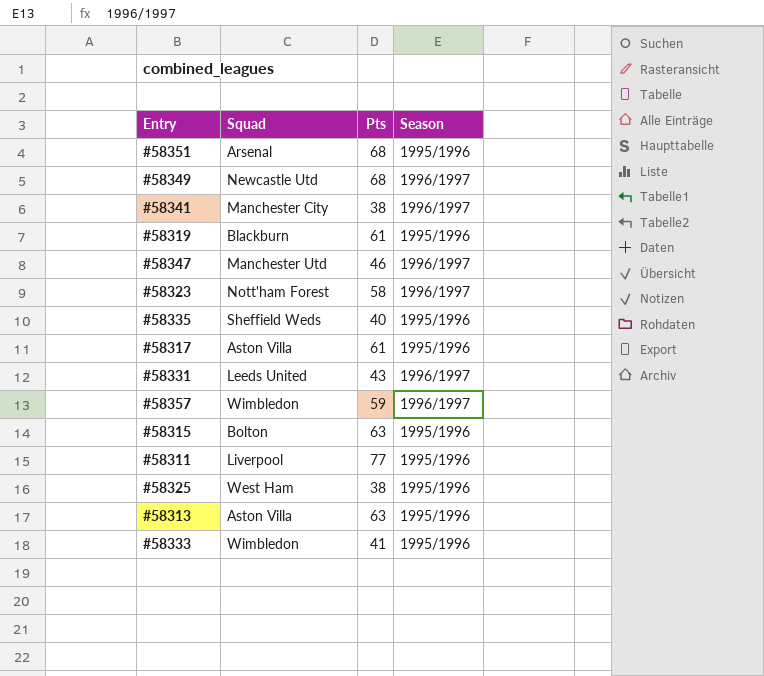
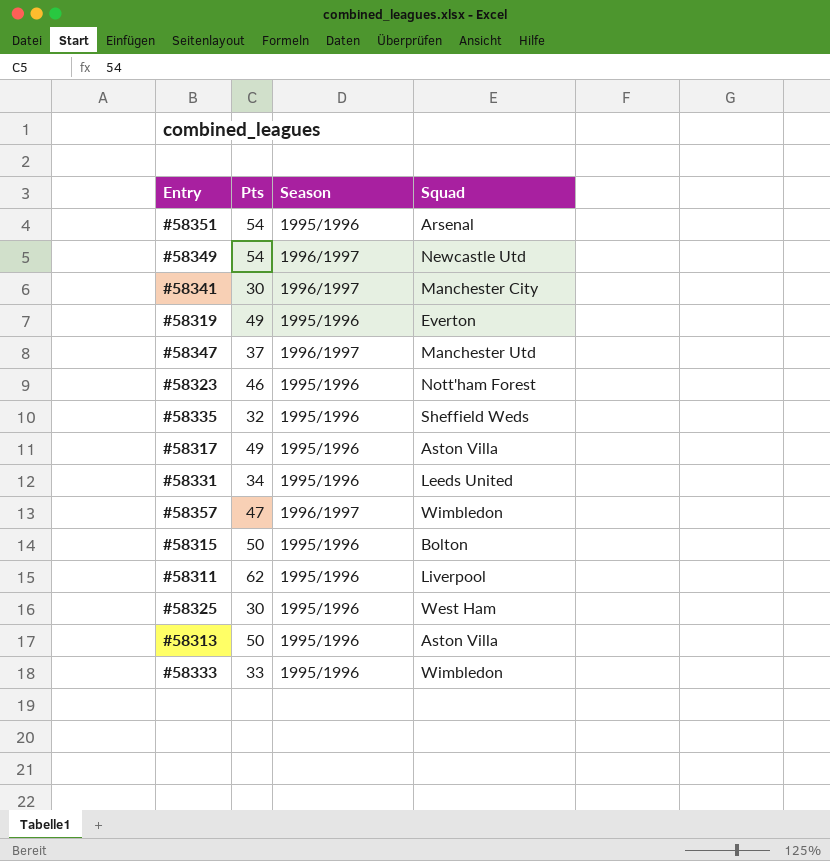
column Squad | position: 2 -> 4
#58351 | Pts: 68 -> 54
#58349 | Pts: 68 -> 54
#58341 | Pts: 38 -> 30
#58319 | Pts: 61 -> 49
#58319 | Squad: Blackburn -> Everton
#58347 | Pts: 46 -> 37
#58323 | Pts: 58 -> 46
#58323 | Season: 1996/1997 -> 1995/1996
#58335 | Pts: 40 -> 32
#58317 | Pts: 61 -> 49
#58331 | Pts: 43 -> 34
#58331 | Season: 1996/1997 -> 1995/1996
#58357 | Pts: 59 -> 47
#58315 | Pts: 63 -> 50
#58311 | Pts: 77 -> 62
#58325 | Pts: 38 -> 30
#58313 | Pts: 63 -> 50
#58333 | Pts: 41 -> 33

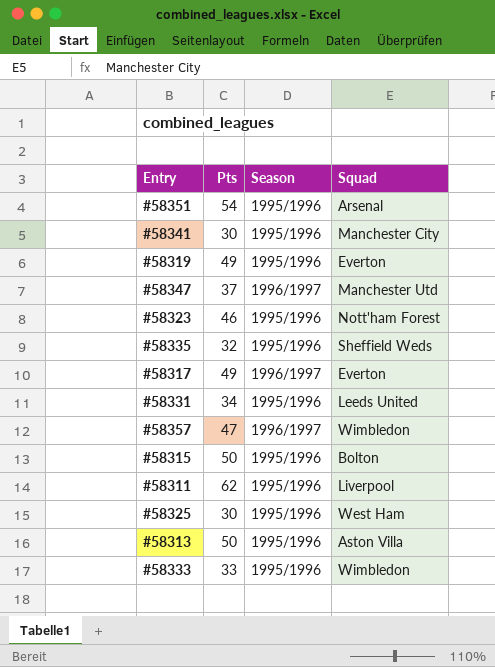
row #58349: 54 | 1996/1997 | Newcastle Utd -> none
#58341 | Season: 1996/1997 -> 1995/1996
#58317 | Season: 1995/1996 -> 1996/1997
#58317 | Squad: Aston Villa -> Everton

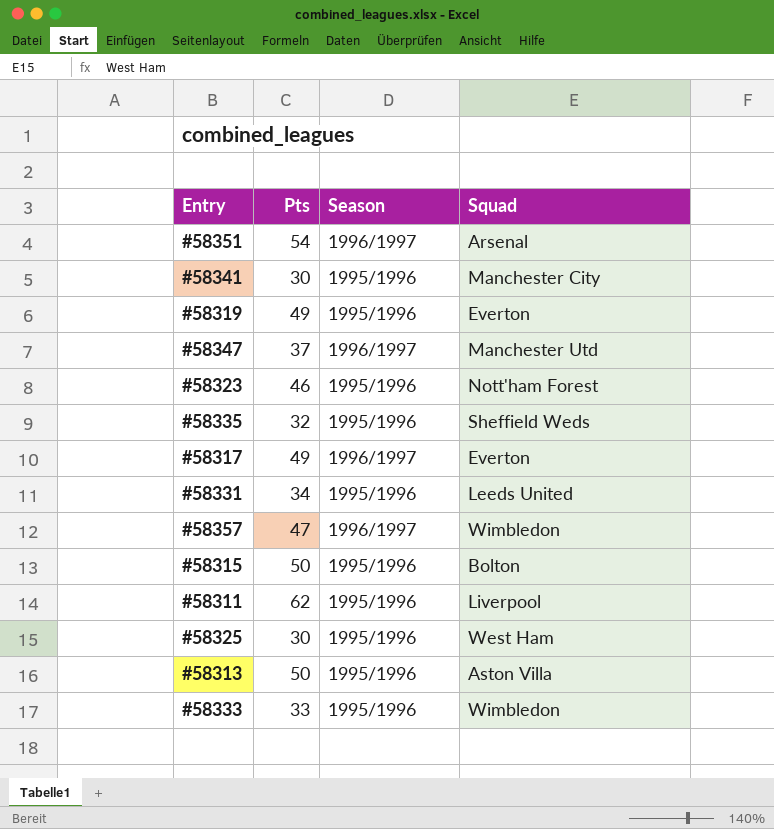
#58351 | Season: 1995/1996 -> 1996/1997

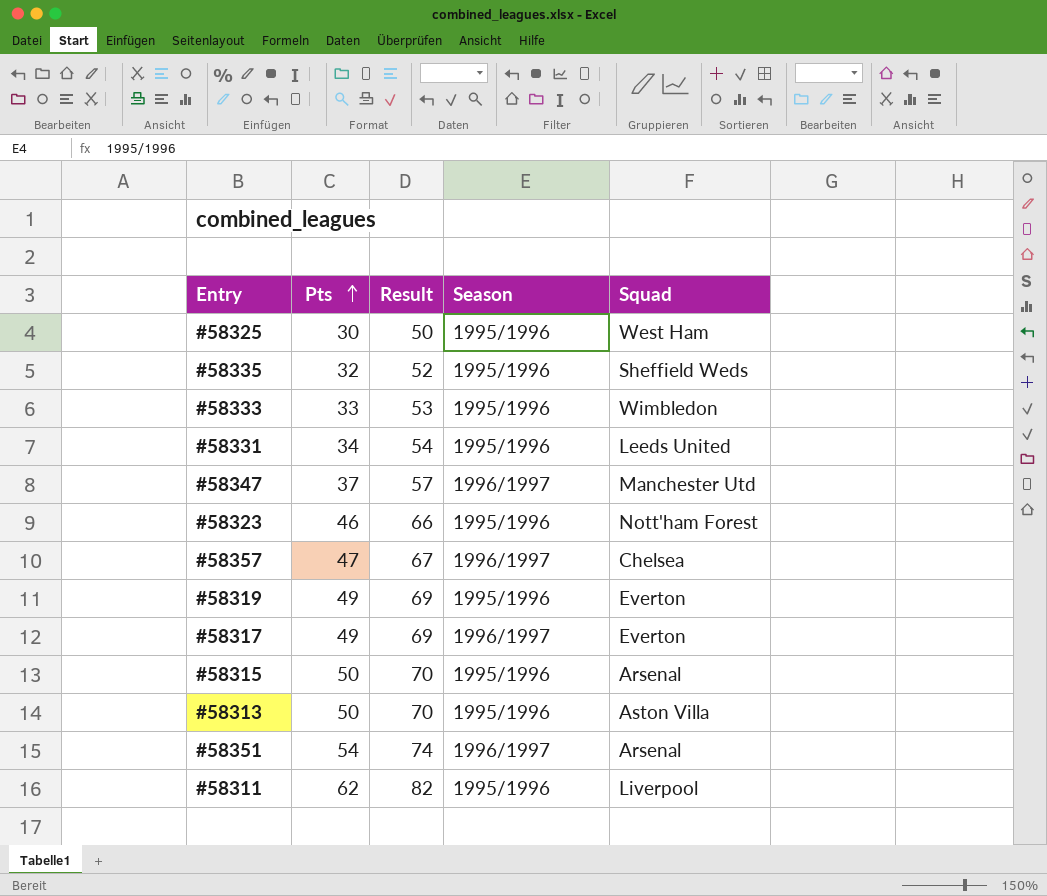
row order: none -> Pts ascending
column Result | formula: none -> [Pts] + 20
row #58341: 30 | 1995/1996 | Manchester City -> none
#58357 | Squad: Wimbledon -> Chelsea
#58315 | Squad: Bolton -> Arsenal

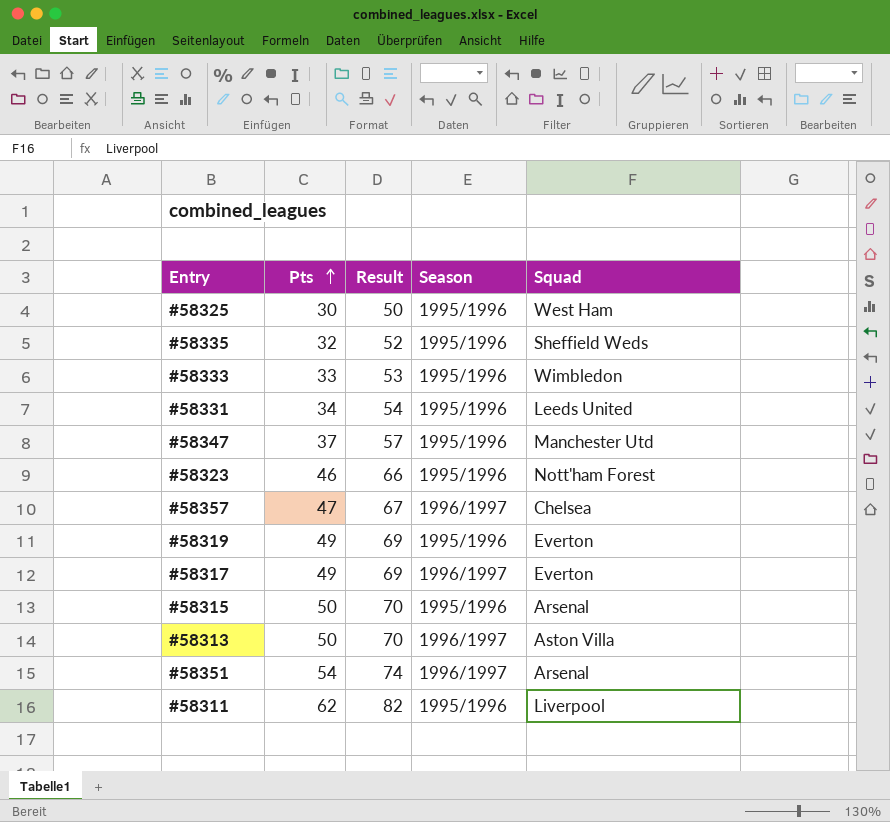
#58347 | Season: 1996/1997 -> 1995/1996
#58313 | Season: 1995/1996 -> 1996/1997

